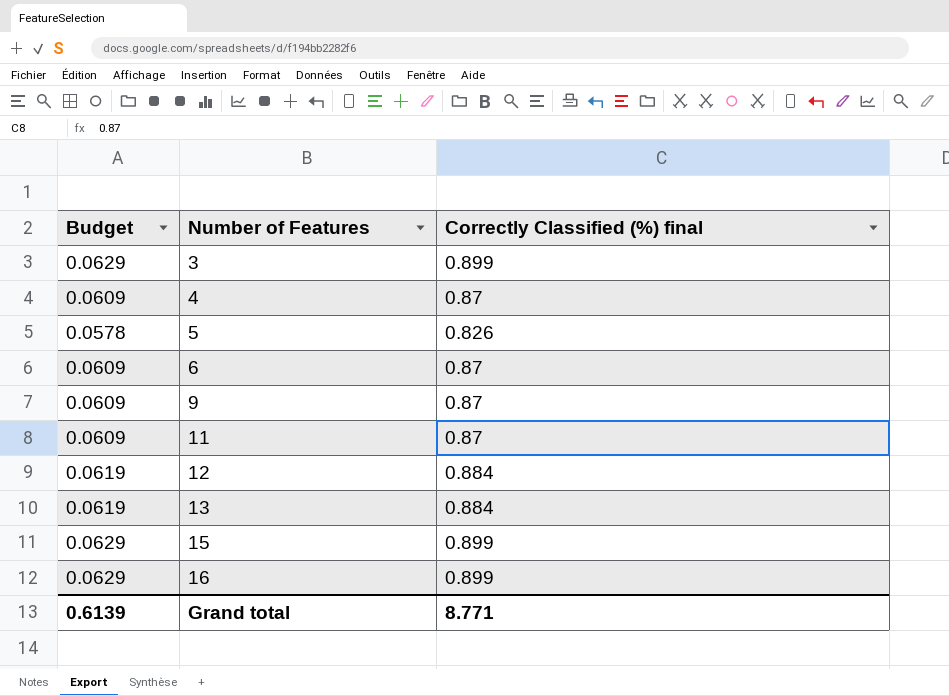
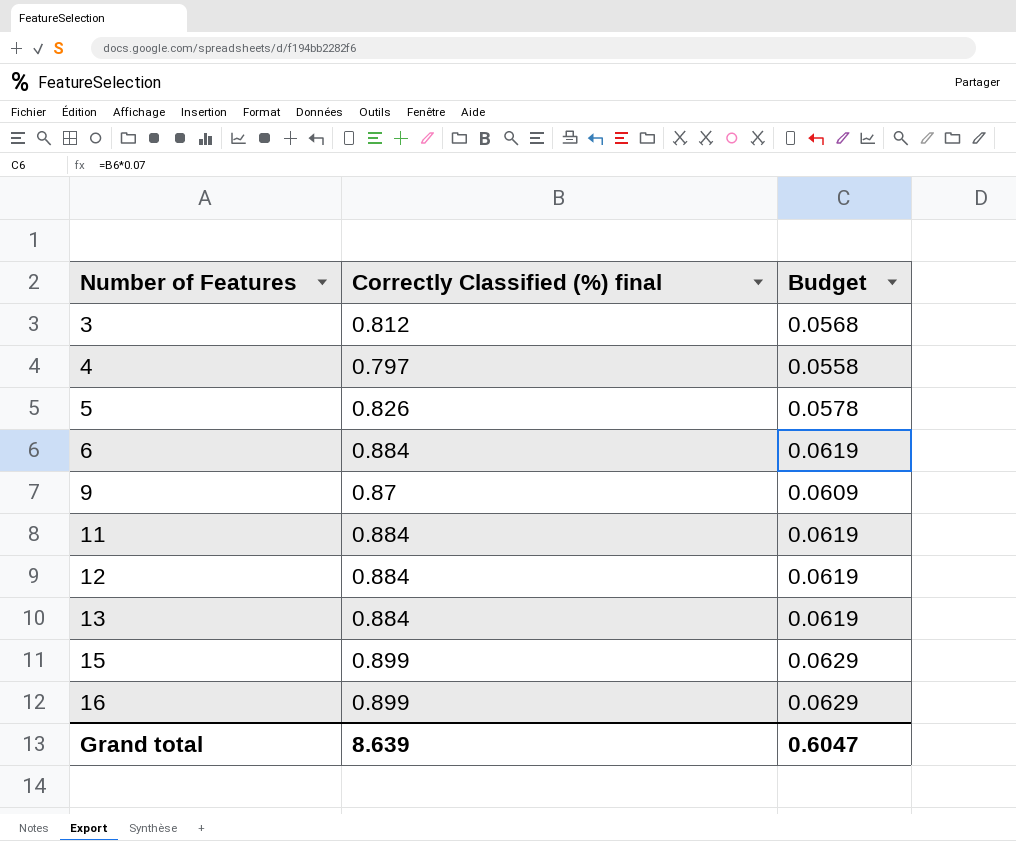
column Budget | position: 1 -> 3
3 | Correctly Classified (%) final: 0.899 -> 0.812
3 | Budget: 0.0629 -> 0.0568
4 | Correctly Classified (%) final: 0.87 -> 0.797
4 | Budget: 0.0609 -> 0.0558
6 | Correctly Classified (%) final: 0.87 -> 0.884
6 | Budget: 0.0609 -> 0.0619
11 | Correctly Classified (%) final: 0.87 -> 0.884
11 | Budget: 0.0609 -> 0.0619
Grand total | Correctly Classified (%) final: 8.771 -> 8.639
Grand total | Budget: 0.6139 -> 0.6047

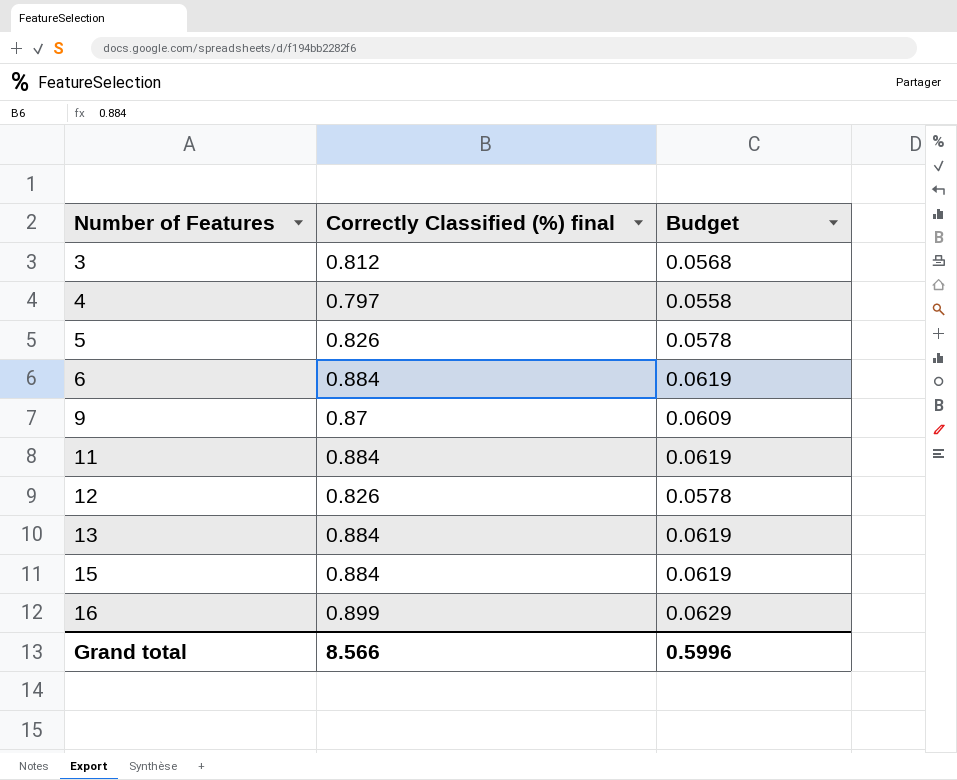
12 | Correctly Classified (%) final: 0.884 -> 0.826
12 | Budget: 0.0619 -> 0.0578
15 | Correctly Classified (%) final: 0.899 -> 0.884
15 | Budget: 0.0629 -> 0.0619
Grand total | Correctly Classified (%) final: 8.639 -> 8.566
Grand total | Budget: 0.6047 -> 0.5996

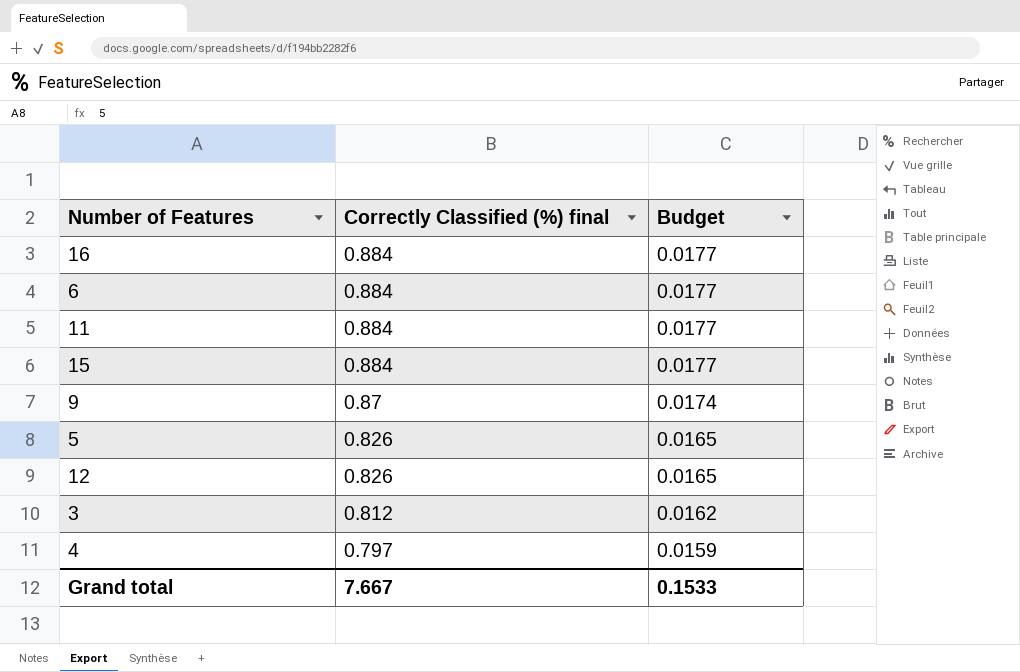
row order: Number of Features ascending -> Correctly Classified (%) final descending
column Budget | formula: [Correctly Classified (%) final] * 0.07 -> [Correctly Classified (%) final] * 0.02
row 13: 0.884 | 0.0619 -> none
16 | Correctly Classified (%) final: 0.899 -> 0.884
Grand total | Correctly Classified (%) final: 8.566 -> 7.667
Grand total | Budget: 0.5996 -> 0.1533

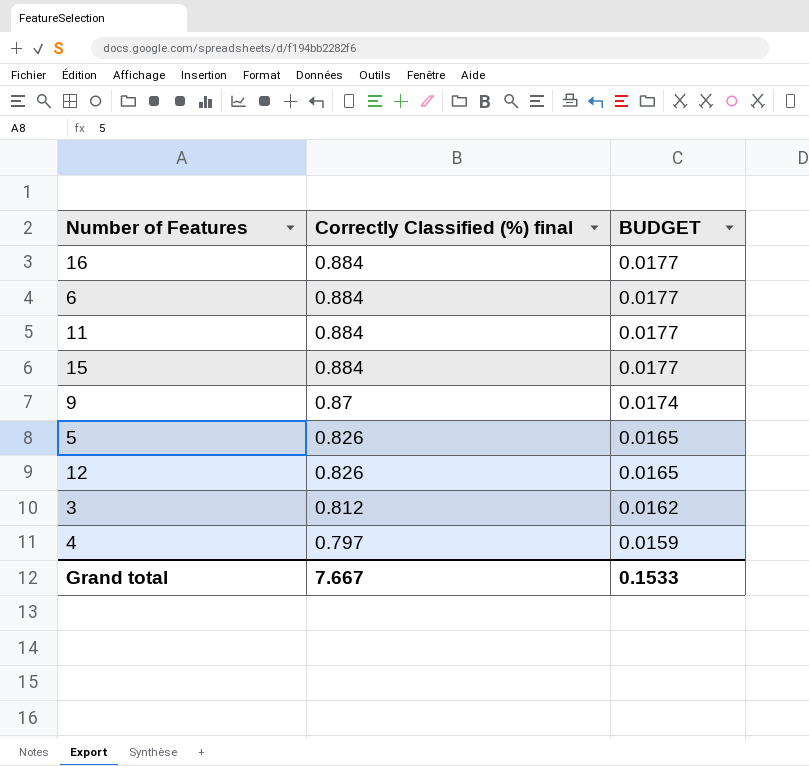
column name: Budget -> BUDGET

